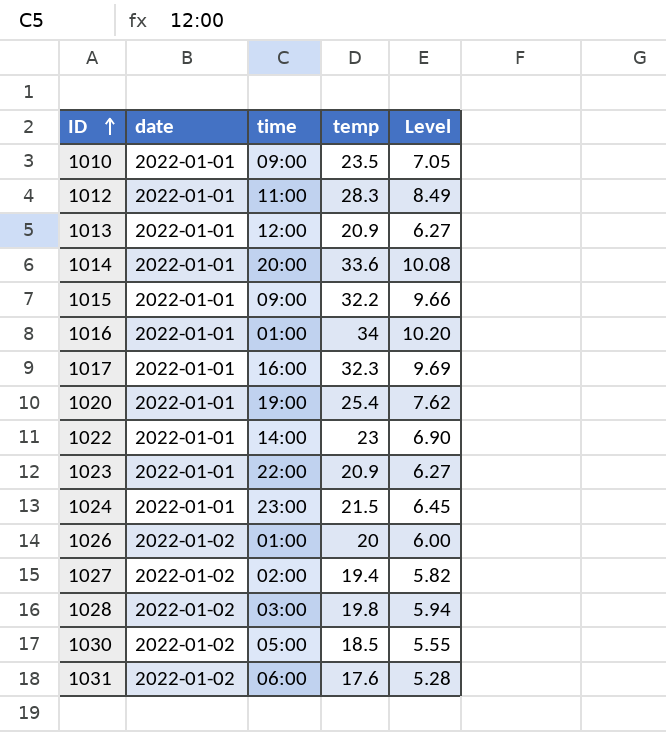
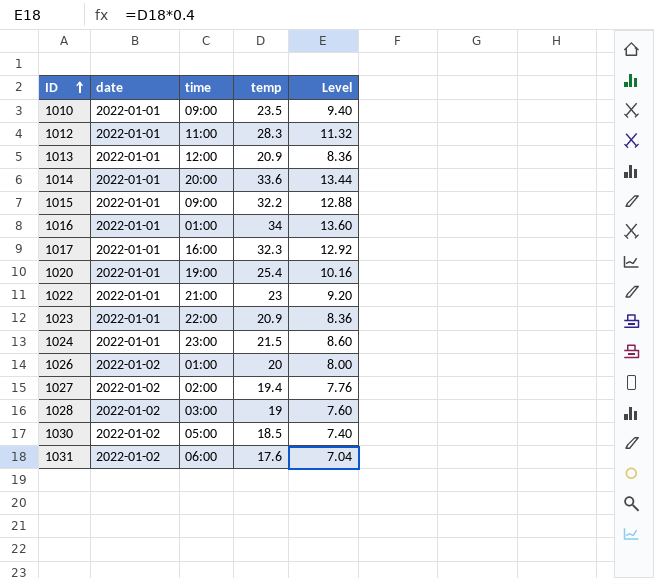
column Level | formula: [temp] * 0.3 -> [temp] * 0.4
1022 | time: 14:00 -> 21:00
1028 | temp: 19.8 -> 19

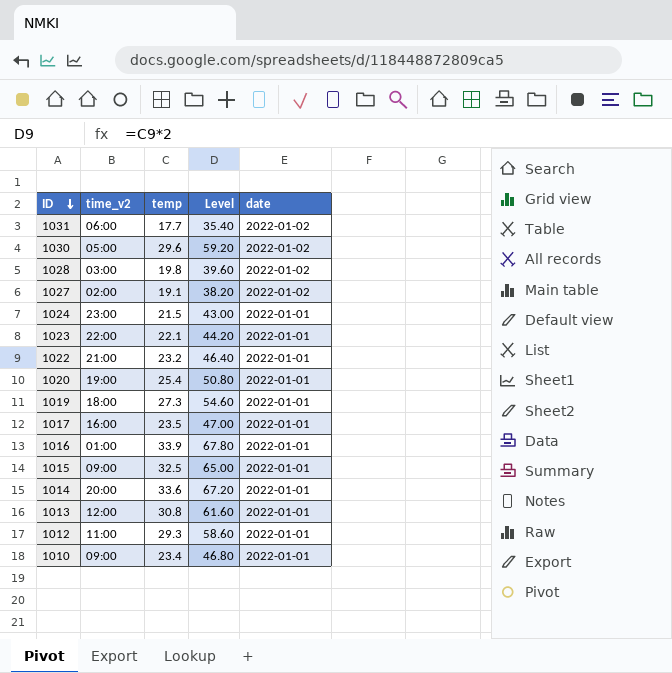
row order: ID ascending -> ID descending
column name: time -> time_v2
column Level | formula: [temp] * 0.4 -> [temp] * 2
column date | position: 2 -> 5
row 1026: 2022-01-02 | 01:00 | 20 | 8.00 -> none
1031 | temp: 17.6 -> 17.7
1030 | temp: 18.5 -> 29.6
1028 | temp: 19 -> 19.8
1027 | temp: 19.4 -> 19.1
1023 | temp: 20.9 -> 22.1
1022 | temp: 23 -> 23.2
row 1019: none -> 18:00 | 27.3 | 54.60 | 2022-01-01
1017 | temp: 32.3 -> 23.5
1016 | temp: 34 -> 33.9
1015 | temp: 32.2 -> 32.5
1013 | temp: 20.9 -> 30.8
1012 | temp: 28.3 -> 29.3
1010 | temp: 23.5 -> 23.4

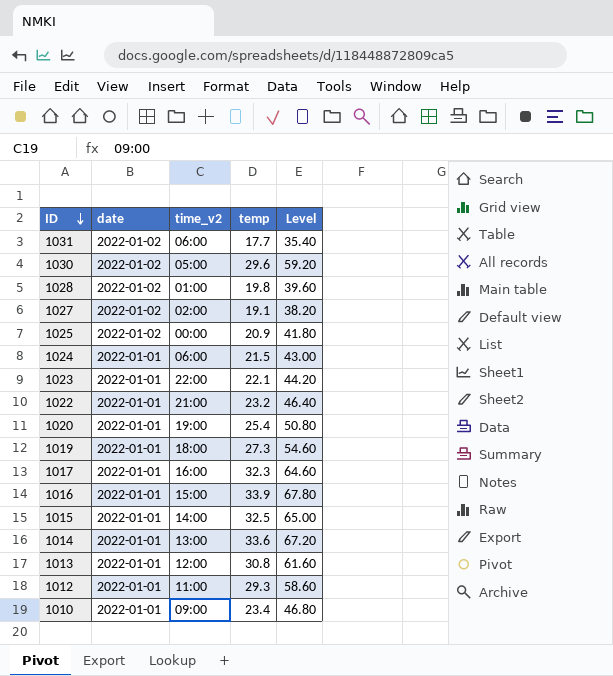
column date | position: 5 -> 2
1028 | time_v2: 03:00 -> 01:00
row 1025: none -> 2022-01-02 | 00:00 | 20.9 | 41.80
1024 | time_v2: 23:00 -> 06:00
1017 | temp: 23.5 -> 32.3
1017 | Level: 47.00 -> 64.60
1016 | time_v2: 01:00 -> 15:00
1015 | time_v2: 09:00 -> 14:00
1014 | time_v2: 20:00 -> 13:00

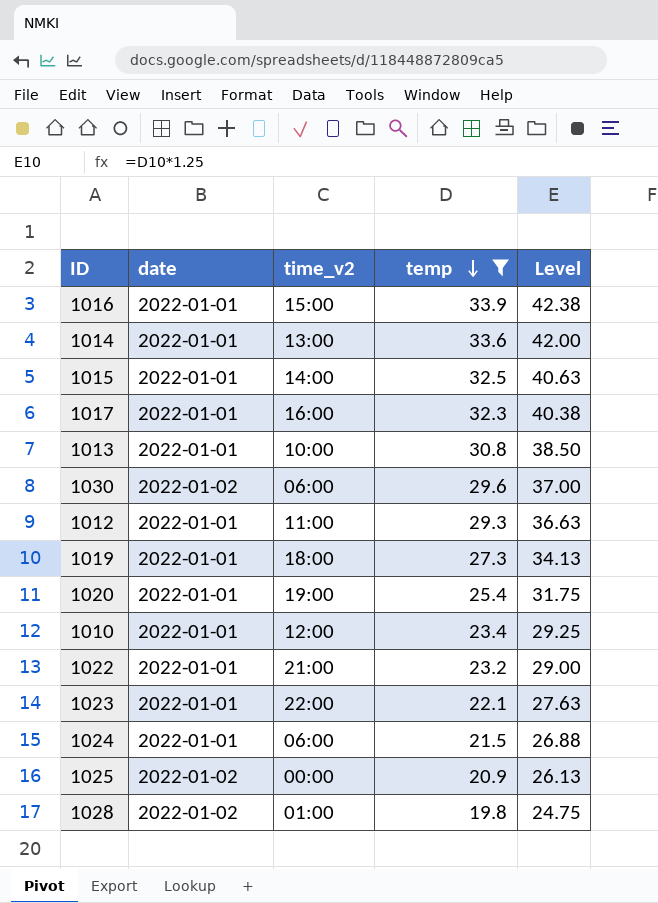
filter: none -> temp >= 19.8
row order: ID descending -> temp descending
column Level | formula: [temp] * 2 -> [temp] * 1.25
1013 | time_v2: 12:00 -> 10:00
1030 | time_v2: 05:00 -> 06:00
1010 | time_v2: 09:00 -> 12:00

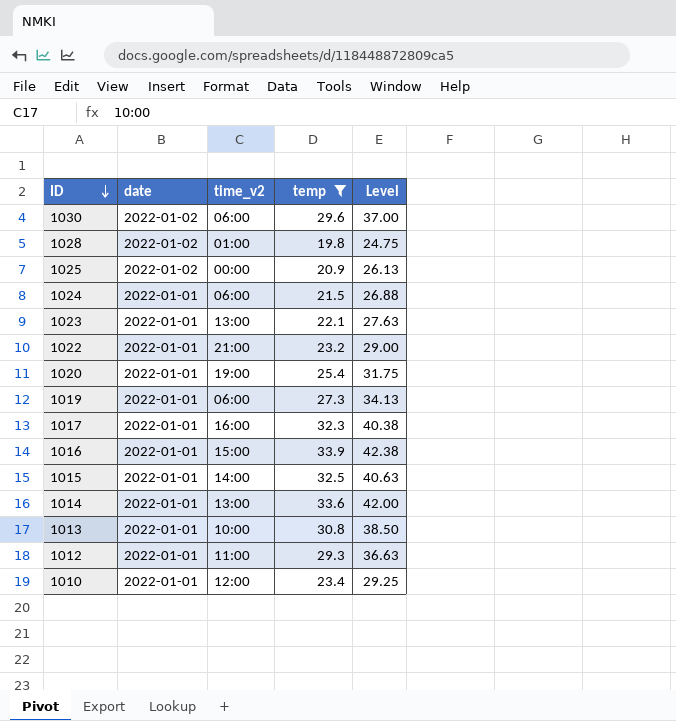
row order: temp descending -> ID descending
1023 | time_v2: 22:00 -> 13:00
1019 | time_v2: 18:00 -> 06:00

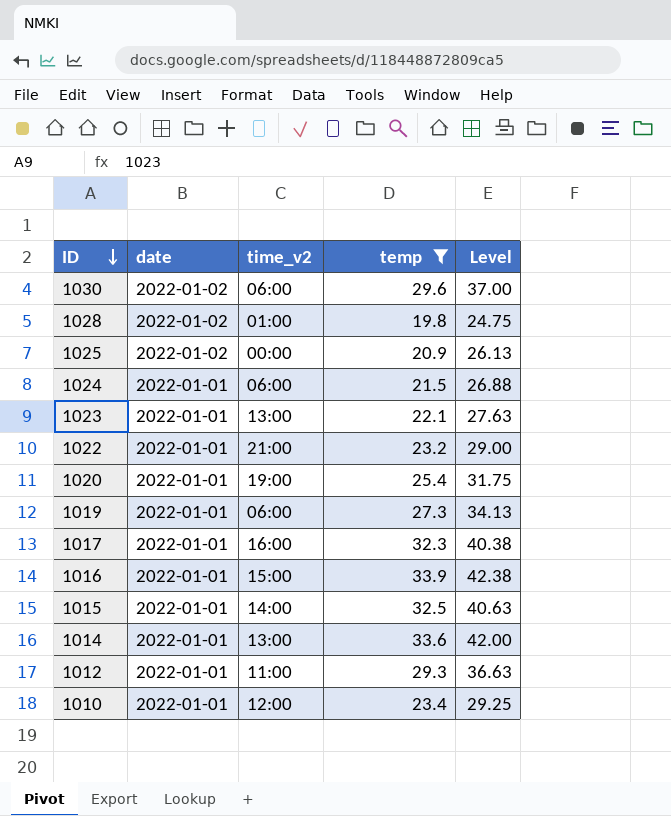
row 1013: 2022-01-01 | 10:00 | 30.8 | 38.50 -> none

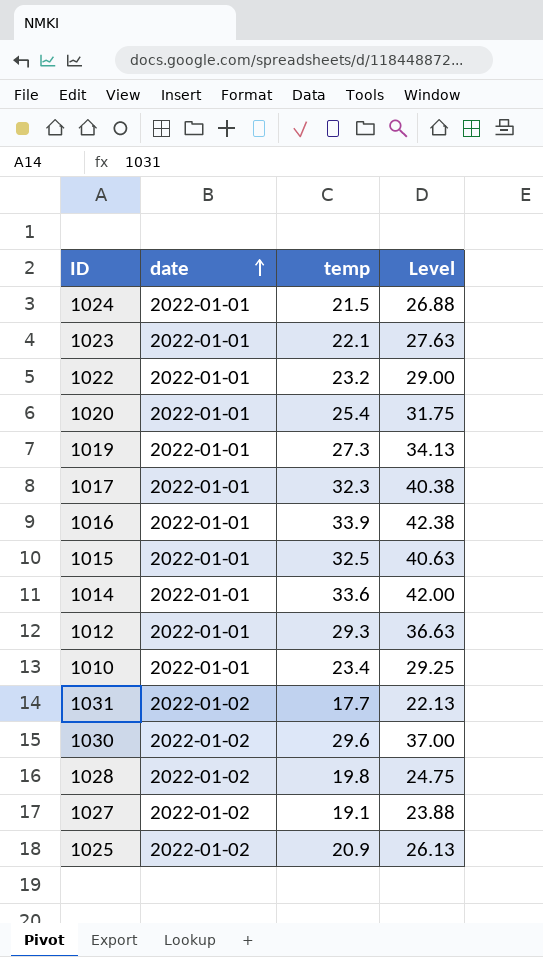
filter: temp >= 19.8 -> none
row order: ID descending -> date ascending
column time_v2 | position: 3 -> none

